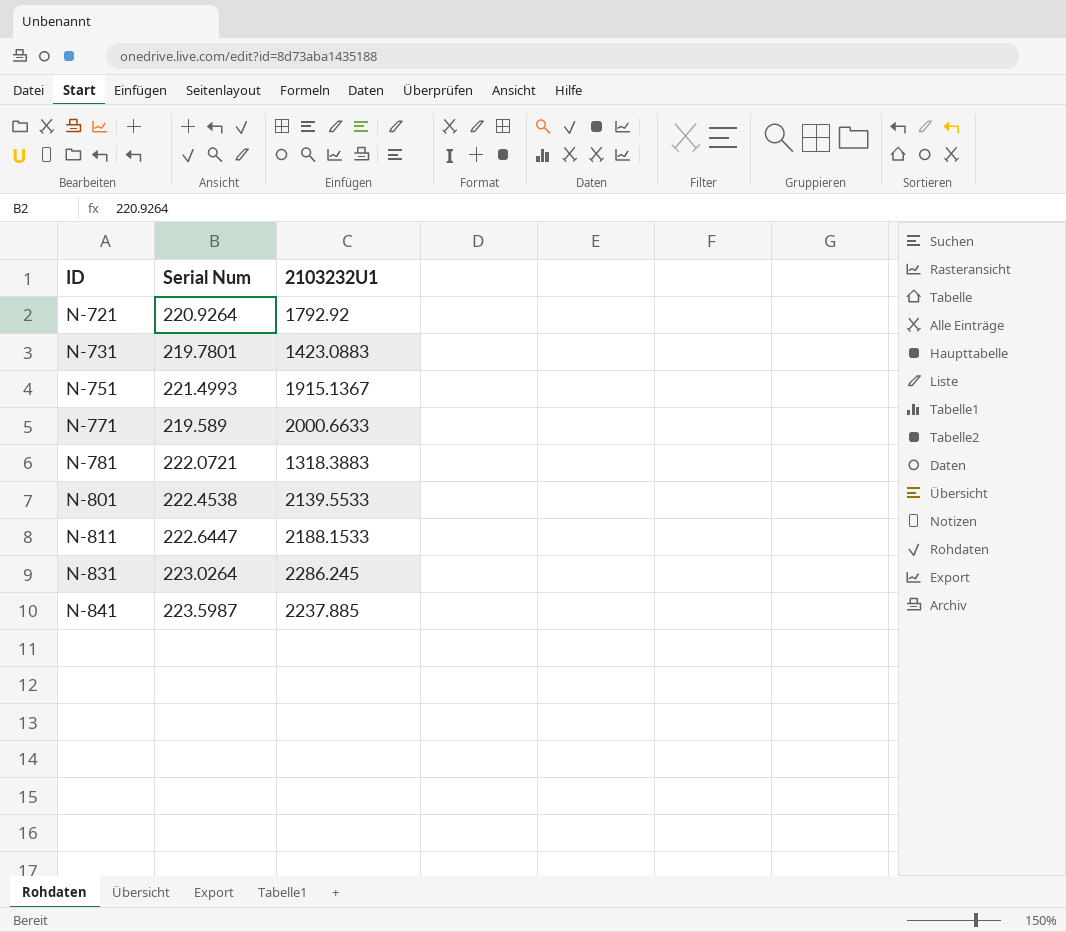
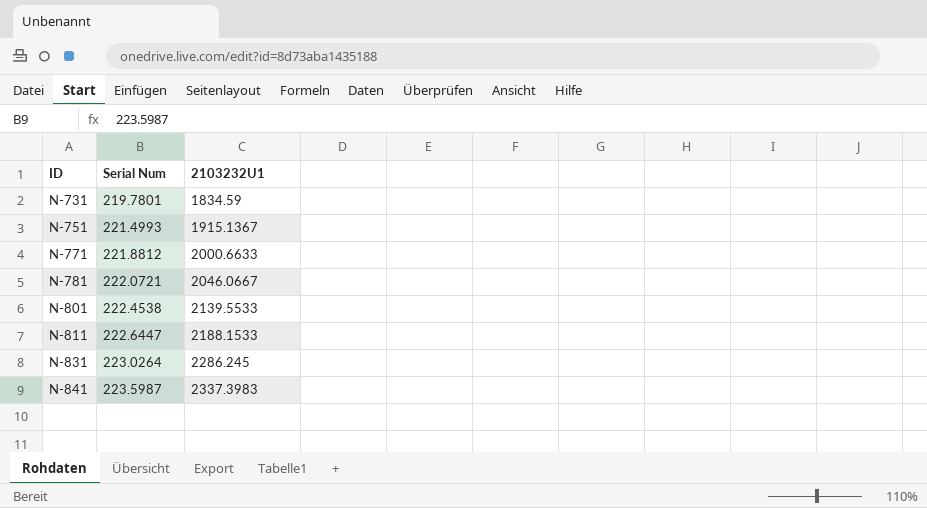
row N-721: 220.9264 | 1792.92 -> none
N-731 | 2103232U1: 1423.0883 -> 1834.59
N-771 | Serial Num: 219.589 -> 221.8812
N-781 | 2103232U1: 1318.3883 -> 2046.0667
N-841 | 2103232U1: 2237.885 -> 2337.3983

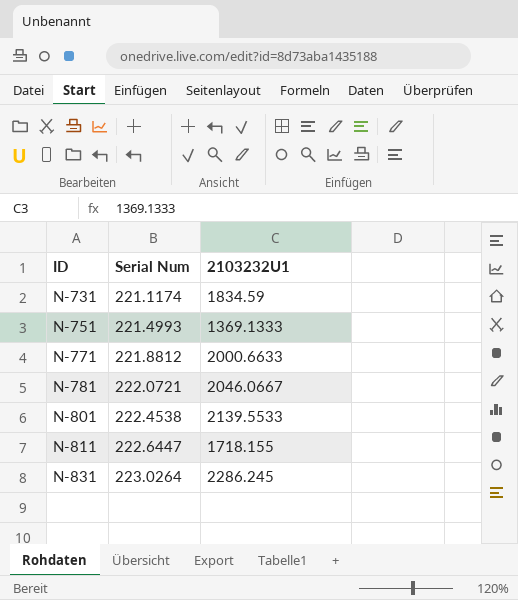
row N-841: 223.5987 | 2337.3983 -> none
N-731 | Serial Num: 219.7801 -> 221.1174
N-751 | 2103232U1: 1915.1367 -> 1369.1333
N-811 | 2103232U1: 2188.1533 -> 1718.155

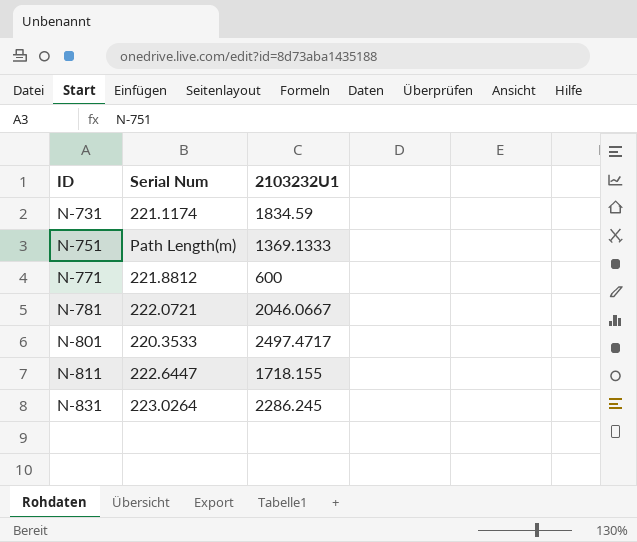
N-751 | Serial Num: 221.4993 -> Path Length(m)
N-771 | 2103232U1: 2000.6633 -> 600
N-801 | Serial Num: 222.4538 -> 220.3533
N-801 | 2103232U1: 2139.5533 -> 2497.4717

